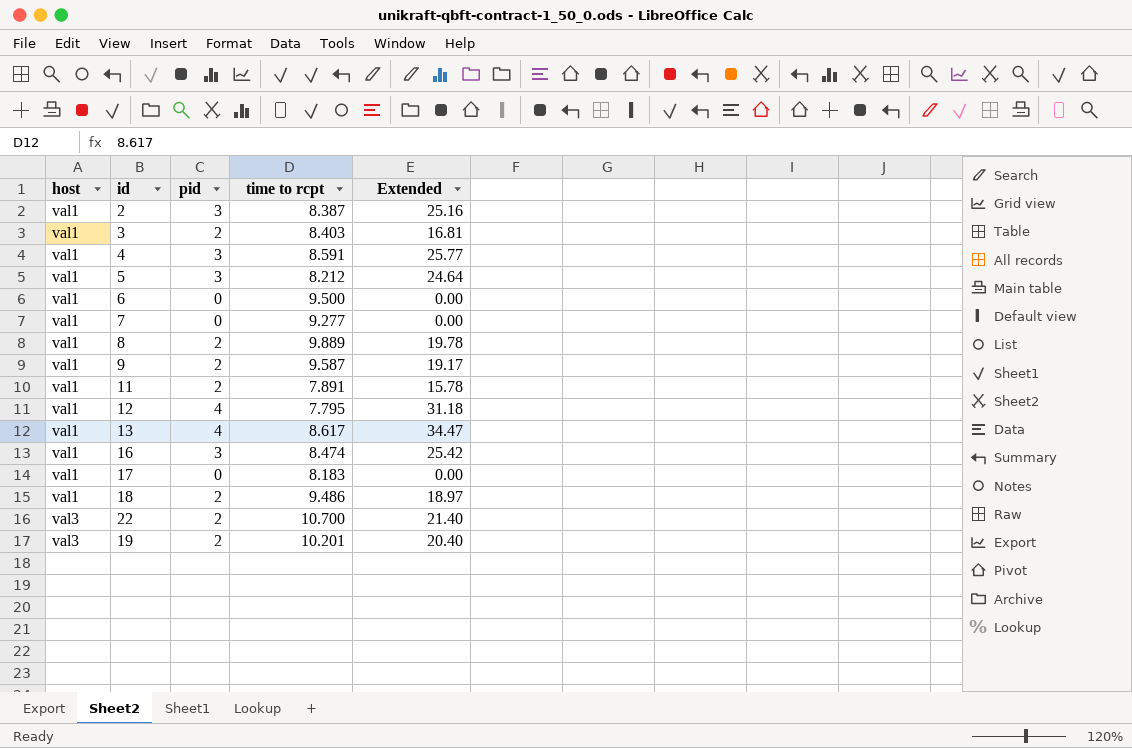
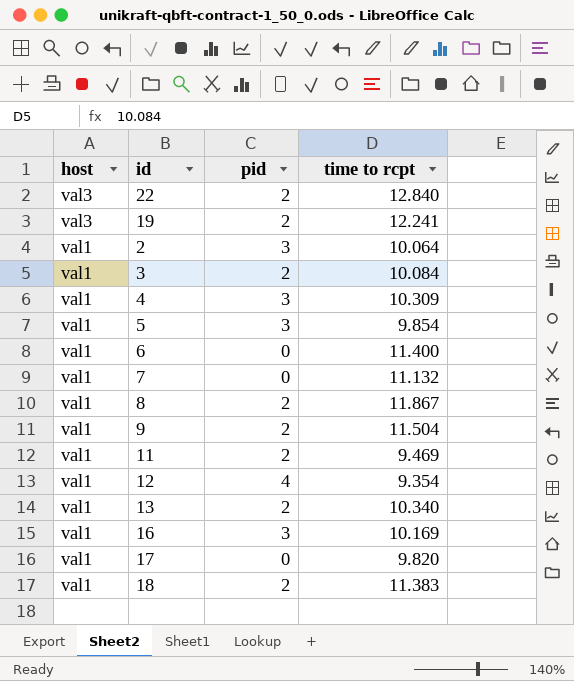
row order: host ascending -> host descending
column Extended | formula: [pid] * [time to rcpt] -> none
22 | time to rcpt: 10.700 -> 12.840
19 | time to rcpt: 10.201 -> 12.241
2 | time to rcpt: 8.387 -> 10.064
3 | time to rcpt: 8.403 -> 10.084
4 | time to rcpt: 8.591 -> 10.309
5 | time to rcpt: 8.212 -> 9.854
6 | time to rcpt: 9.500 -> 11.400
7 | time to rcpt: 9.277 -> 11.132
8 | time to rcpt: 9.889 -> 11.867
9 | time to rcpt: 9.587 -> 11.504
11 | time to rcpt: 7.891 -> 9.469
12 | time to rcpt: 7.795 -> 9.354
13 | pid: 4 -> 2
13 | time to rcpt: 8.617 -> 10.340
16 | time to rcpt: 8.474 -> 10.169
17 | time to rcpt: 8.183 -> 9.820
18 | time to rcpt: 9.486 -> 11.383

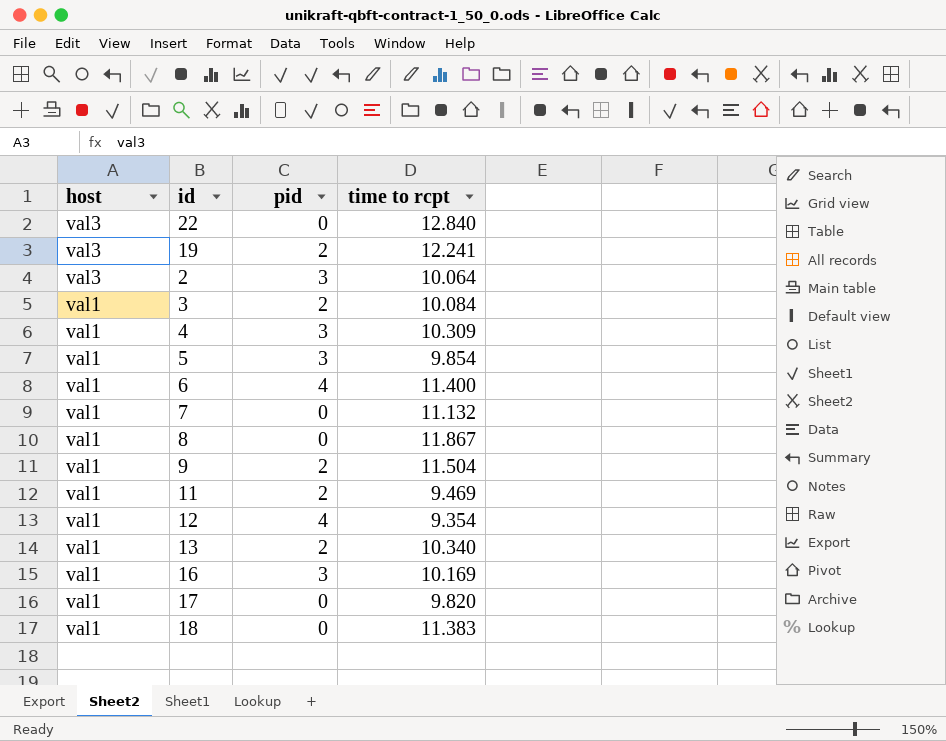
22 | pid: 2 -> 0
2 | host: val1 -> val3
6 | pid: 0 -> 4
8 | pid: 2 -> 0
18 | pid: 2 -> 0

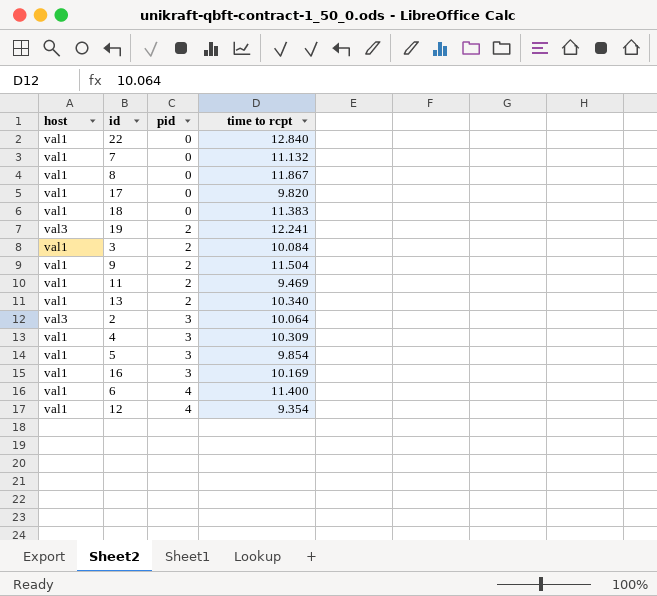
row order: host descending -> pid ascending
22 | host: val3 -> val1

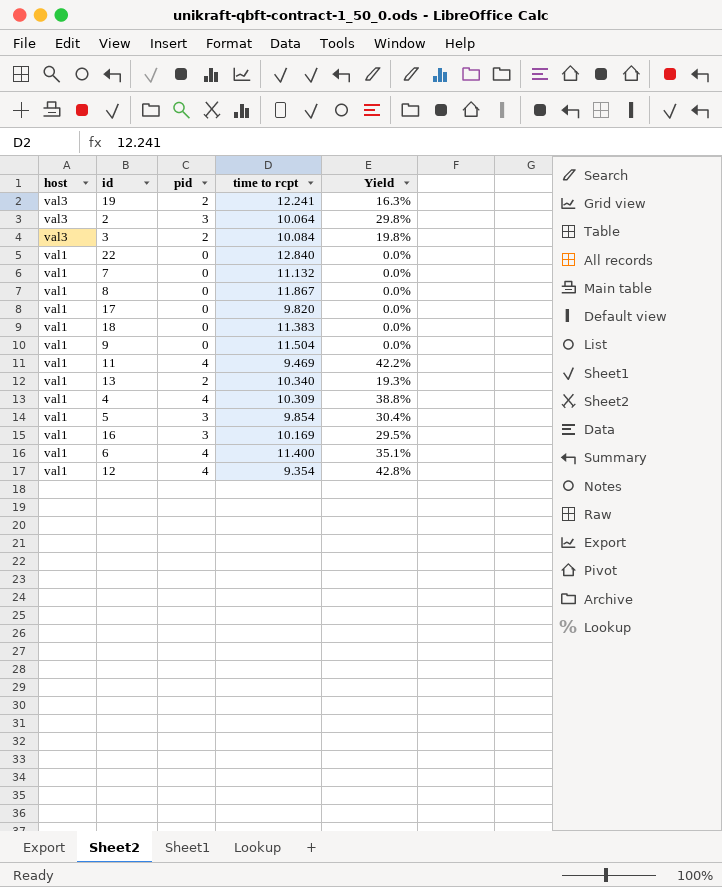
row order: pid ascending -> host descending
column Yield | formula: none -> [pid] / [time to rcpt]
3 | host: val1 -> val3
9 | pid: 2 -> 0
11 | pid: 2 -> 4
4 | pid: 3 -> 4

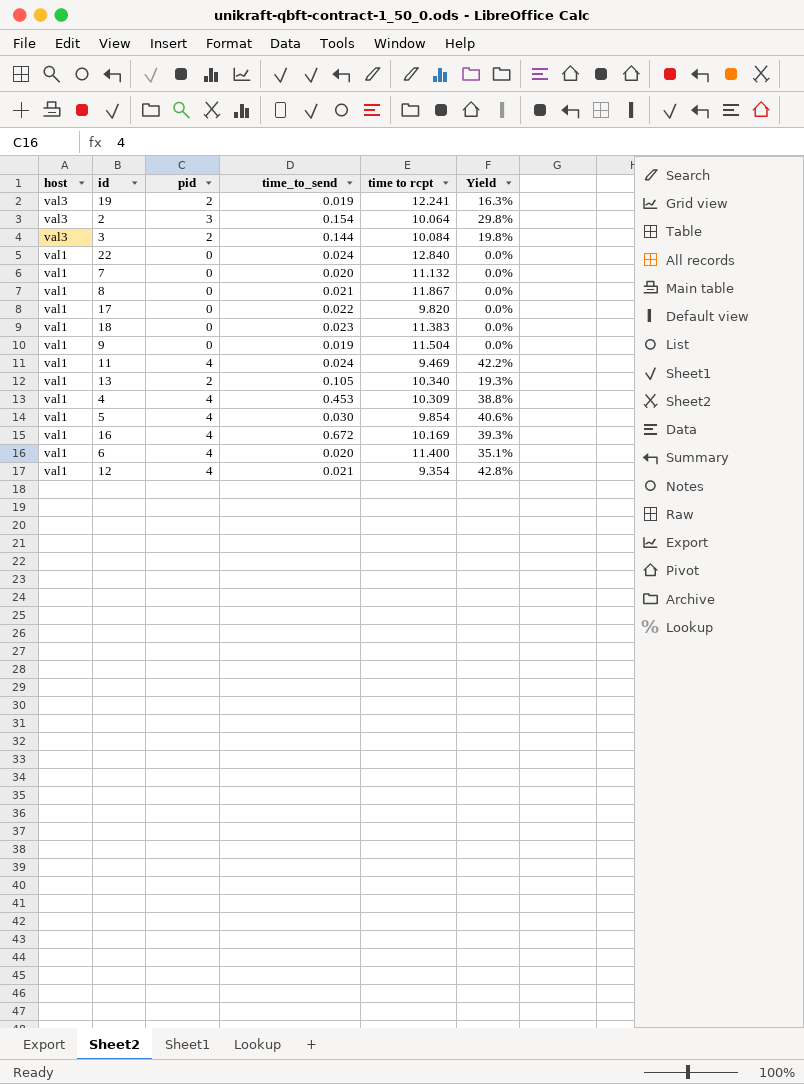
column time_to_send | position: none -> 4
5 | pid: 3 -> 4
5 | Yield: 30.4% -> 40.6%
16 | pid: 3 -> 4
16 | Yield: 29.5% -> 39.3%

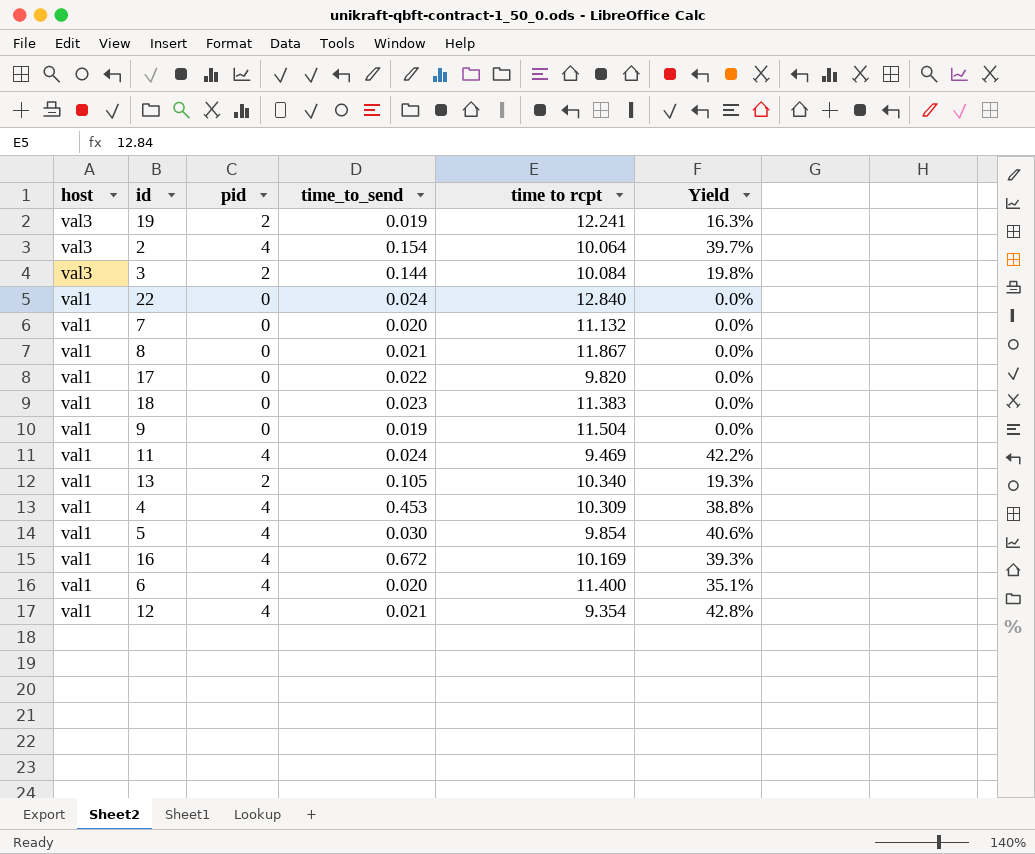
2 | pid: 3 -> 4
2 | Yield: 29.8% -> 39.7%

